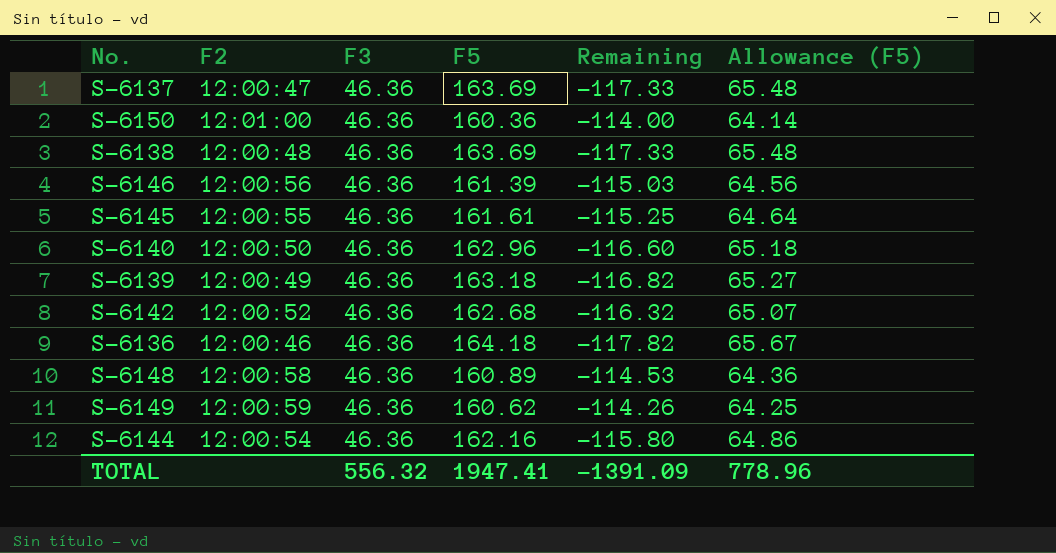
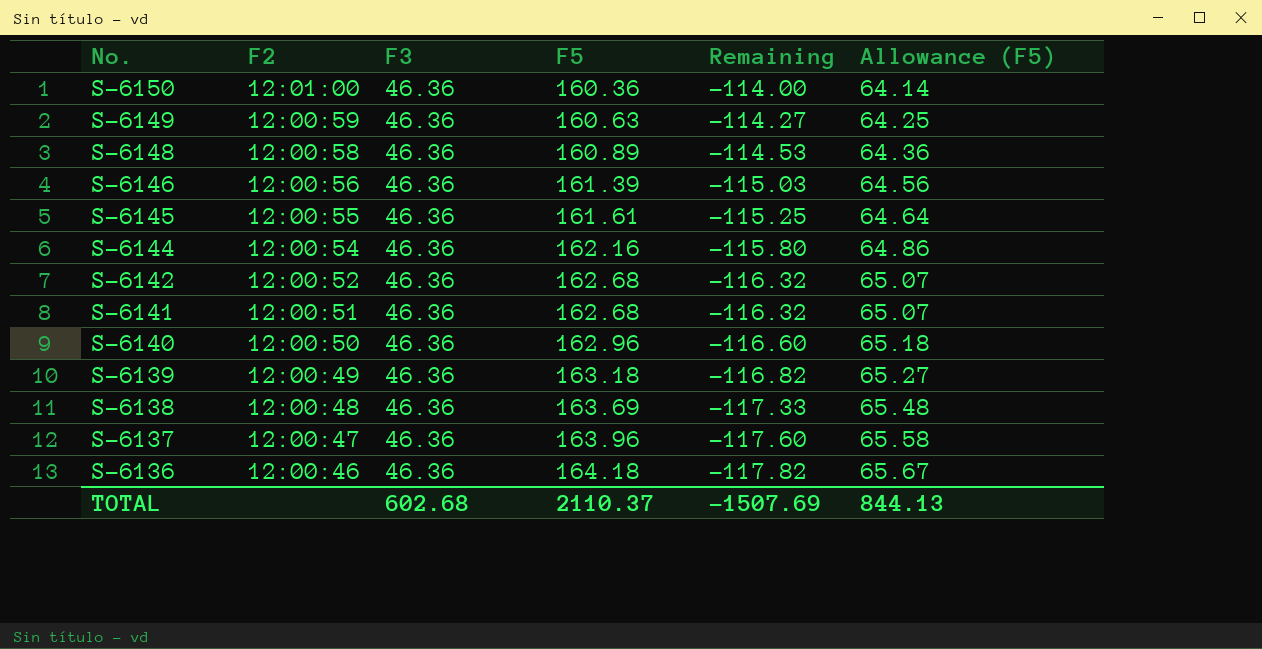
row order: none -> No. descending
S-6149 | F5: 160.62 -> 160.63
S-6149 | Remaining: -114.26 -> -114.27
row S-6141: none -> 12:00:51 | 46.36 | 162.68 | -116.32 | 65.07
S-6137 | F5: 163.69 -> 163.96
S-6137 | Remaining: -117.33 -> -117.60
S-6137 | Allowance (F5): 65.48 -> 65.58
TOTAL | F3: 556.32 -> 602.68
TOTAL | F5: 1947.41 -> 2110.37
TOTAL | Remaining: -1391.09 -> -1507.69
TOTAL | Allowance (F5): 778.96 -> 844.13

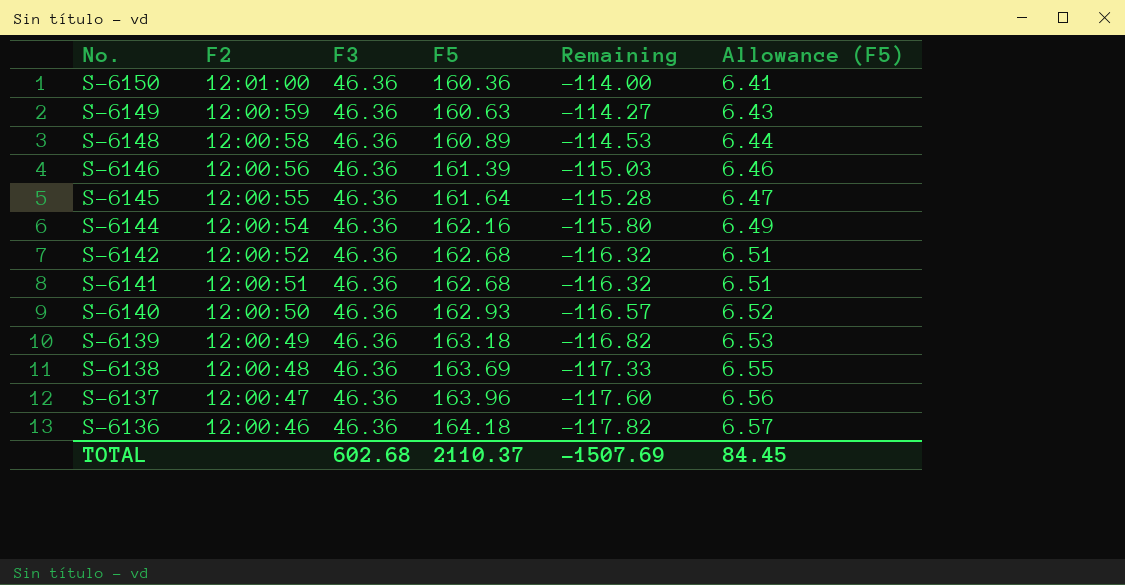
column Allowance (F5) | formula: [F5] * 0.4 -> [F5] * 0.04
S-6145 | F5: 161.61 -> 161.64
S-6145 | Remaining: -115.25 -> -115.28
S-6140 | F5: 162.96 -> 162.93
S-6140 | Remaining: -116.60 -> -116.57
TOTAL | Allowance (F5): 844.13 -> 84.45

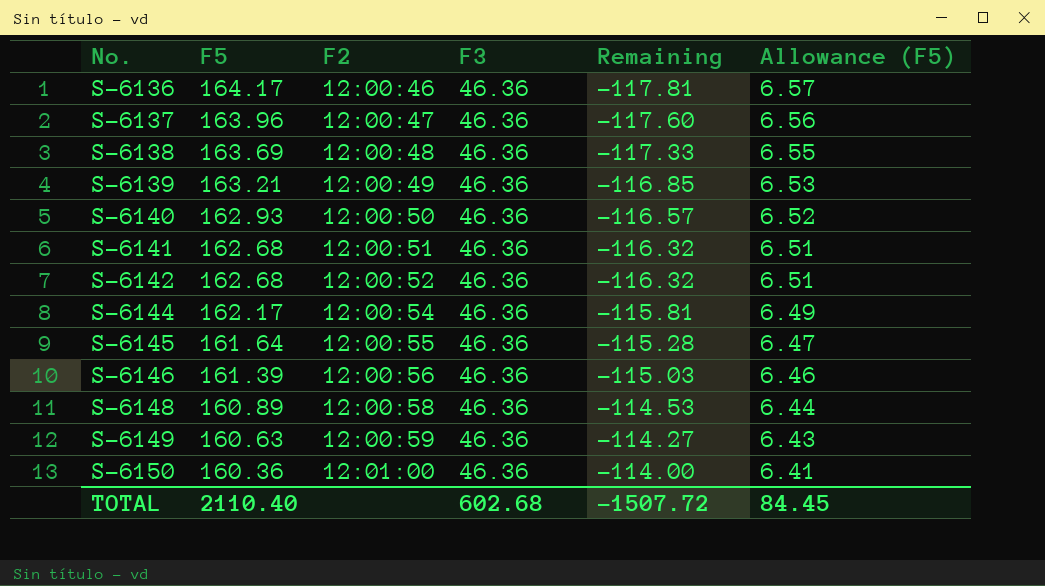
row order: No. descending -> No. ascending
column F5 | position: 4 -> 2
S-6136 | F5: 164.18 -> 164.17
S-6136 | Remaining: -117.82 -> -117.81
S-6139 | F5: 163.18 -> 163.21
S-6139 | Remaining: -116.82 -> -116.85
S-6144 | F5: 162.16 -> 162.17
S-6144 | Remaining: -115.80 -> -115.81
TOTAL | F5: 2110.37 -> 2110.40
TOTAL | Remaining: -1507.69 -> -1507.72

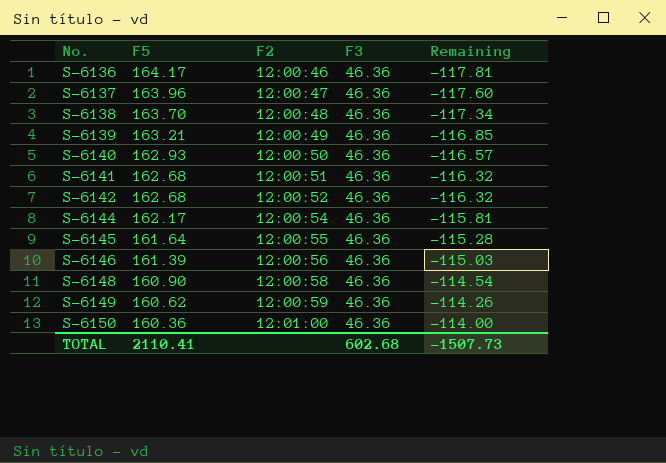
column Allowance (F5) | formula: [F5] * 0.04 -> none
S-6138 | F5: 163.69 -> 163.70
S-6138 | Remaining: -117.33 -> -117.34
S-6148 | F5: 160.89 -> 160.90
S-6148 | Remaining: -114.53 -> -114.54
S-6149 | F5: 160.63 -> 160.62
S-6149 | Remaining: -114.27 -> -114.26
TOTAL | F5: 2110.40 -> 2110.41
TOTAL | Remaining: -1507.72 -> -1507.73

